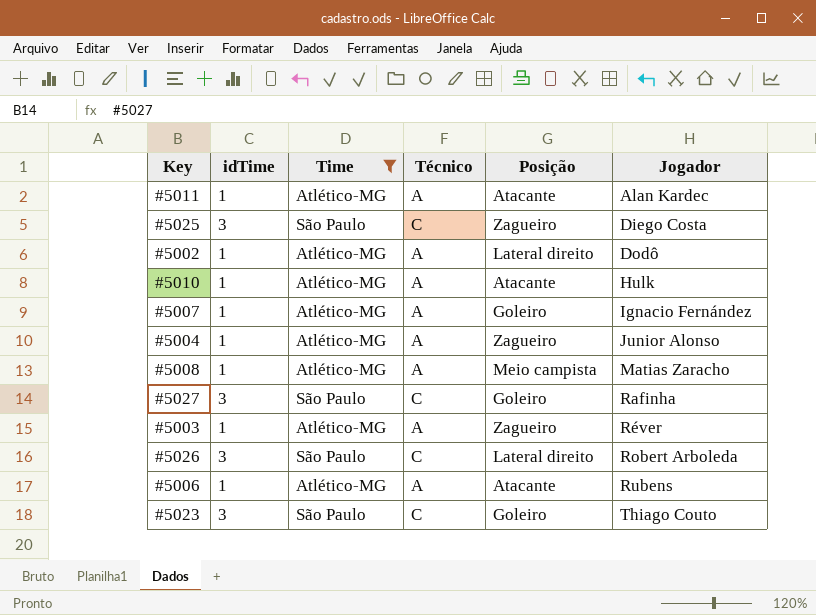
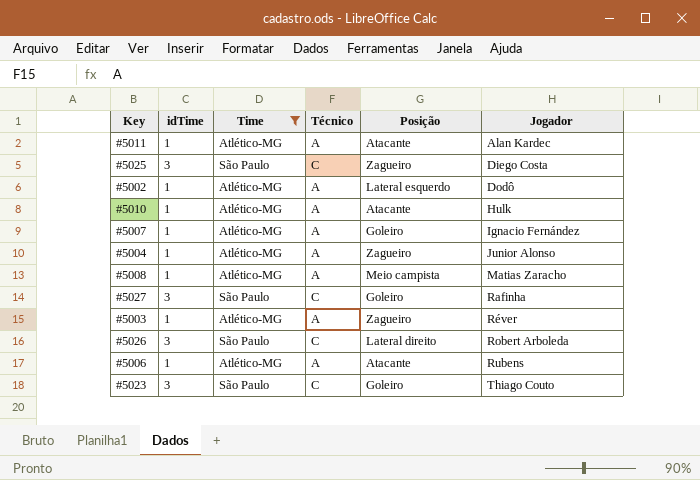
#5002 | Posição: Lateral direito -> Lateral esquerdo

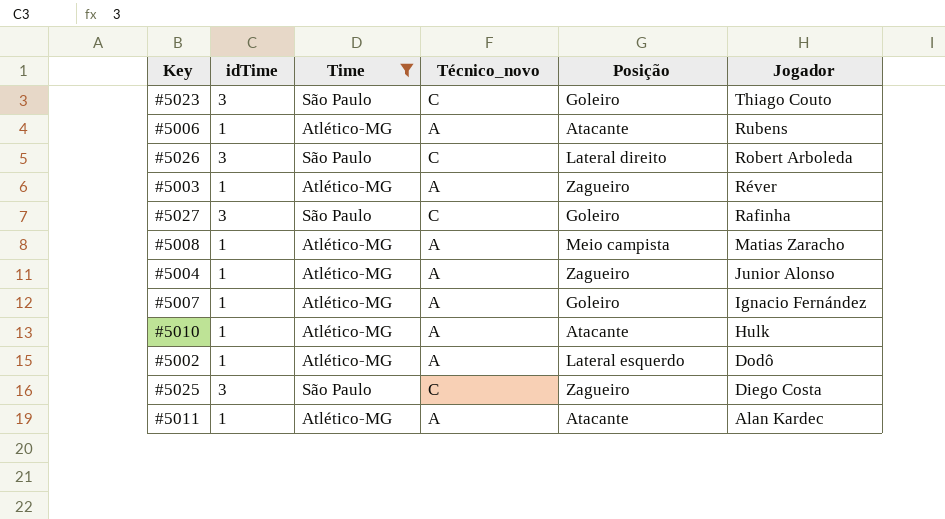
row order: Jogador ascending -> Jogador descending
column name: Técnico -> Técnico_novo

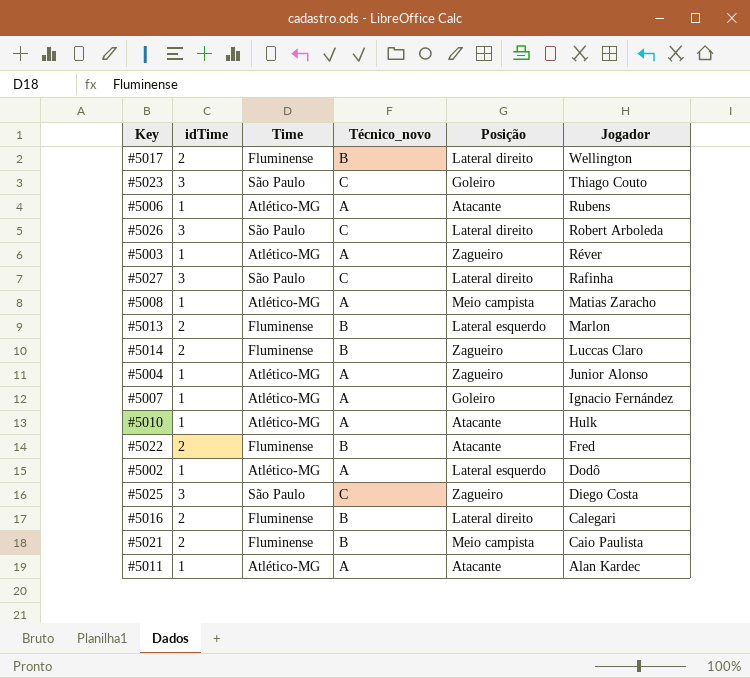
filter: Time != Fluminense -> none
#5027 | Posição: Goleiro -> Lateral direito

